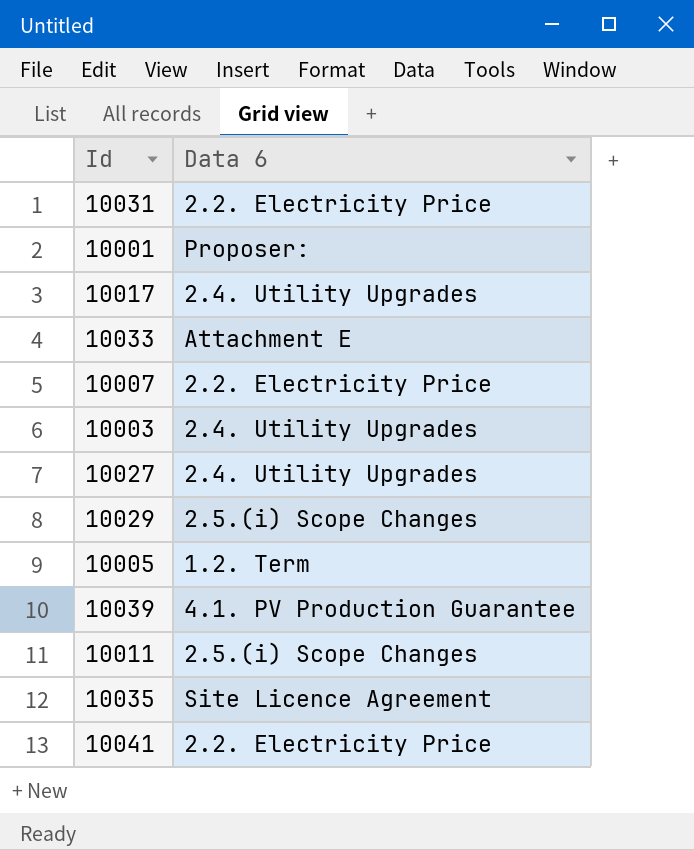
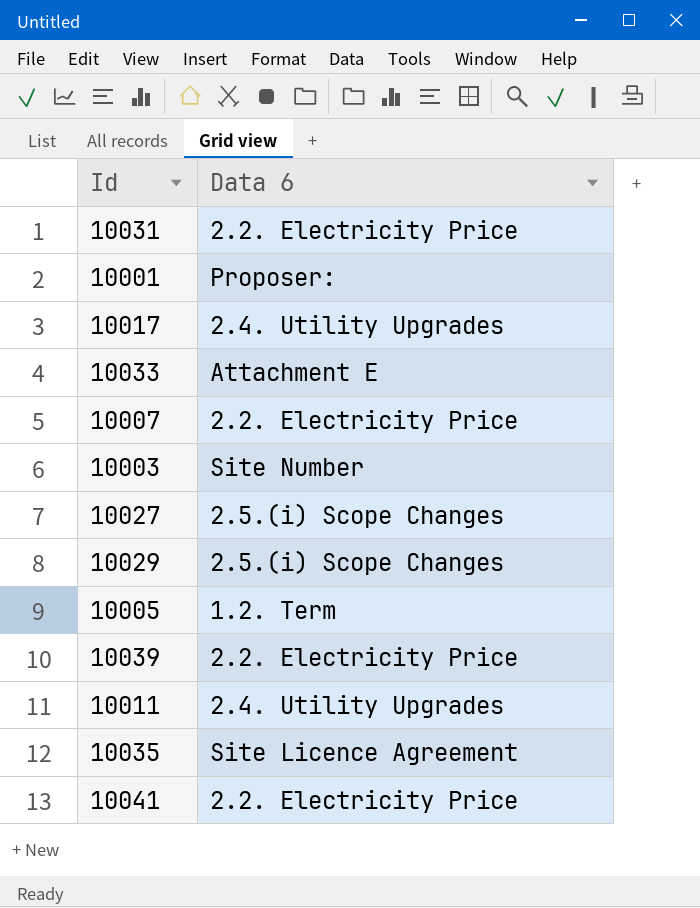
10003 | Data 6: 2.4. Utility Upgrades -> Site Number
10027 | Data 6: 2.4. Utility Upgrades -> 2.5.(i) Scope Changes
10039 | Data 6: 4.1. PV Production Guarantee -> 2.2. Electricity Price
10011 | Data 6: 2.5.(i) Scope Changes -> 2.4. Utility Upgrades

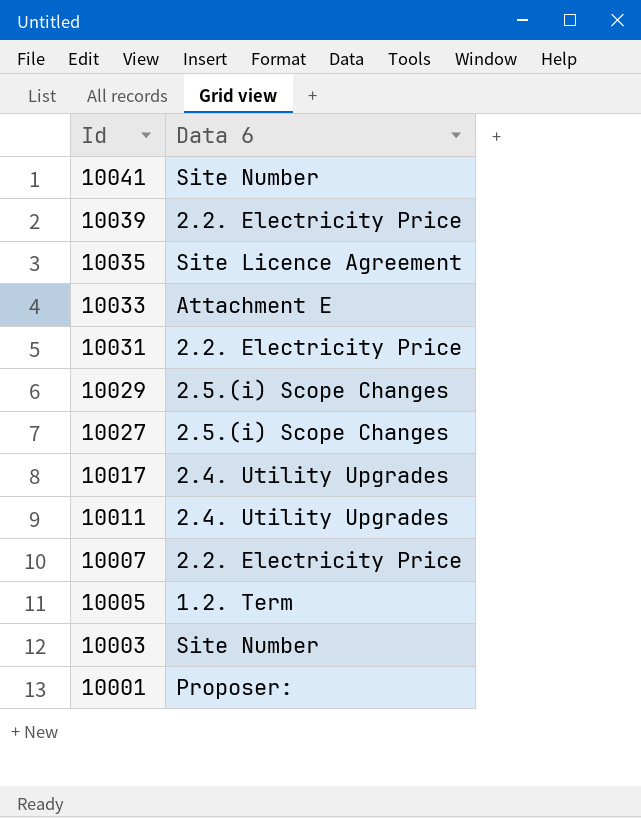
row order: none -> Id descending
10041 | Data 6: 2.2. Electricity Price -> Site Number

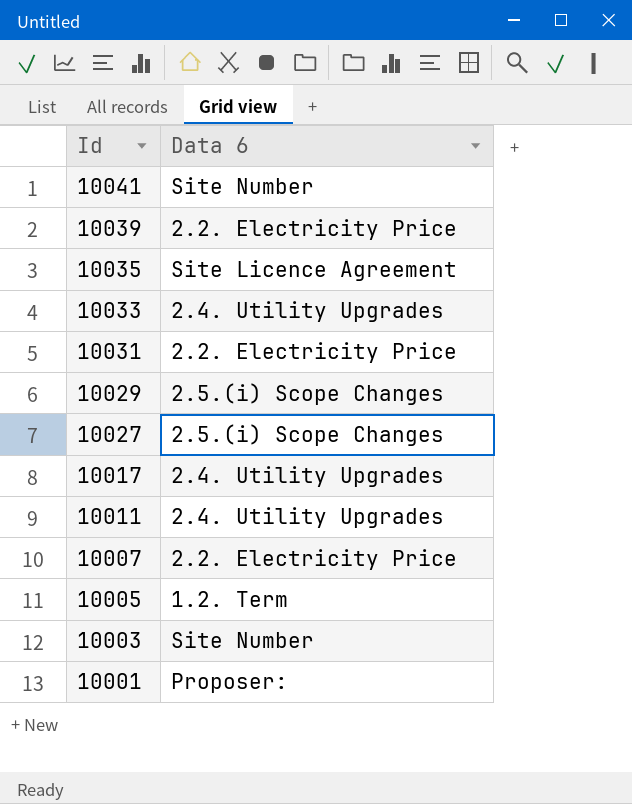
10033 | Data 6: Attachment E -> 2.4. Utility Upgrades

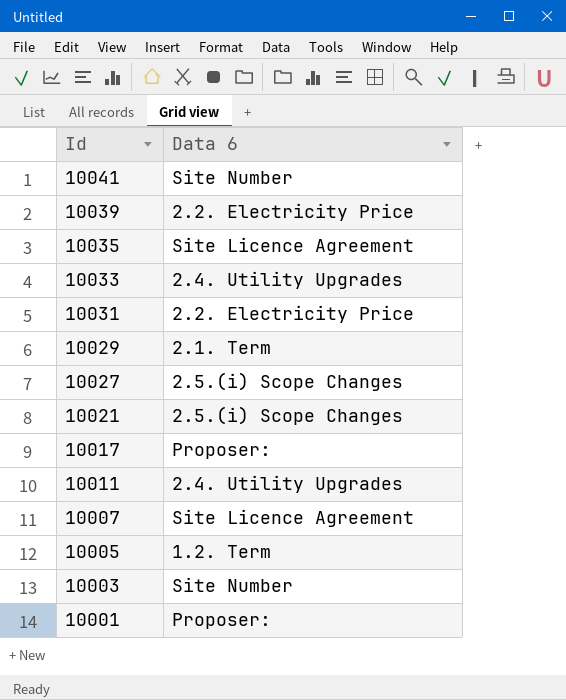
10029 | Data 6: 2.5.(i) Scope Changes -> 2.1. Term
row 10021: none -> 2.5.(i) Scope Changes
10017 | Data 6: 2.4. Utility Upgrades -> Proposer:
10007 | Data 6: 2.2. Electricity Price -> Site Licence Agreement

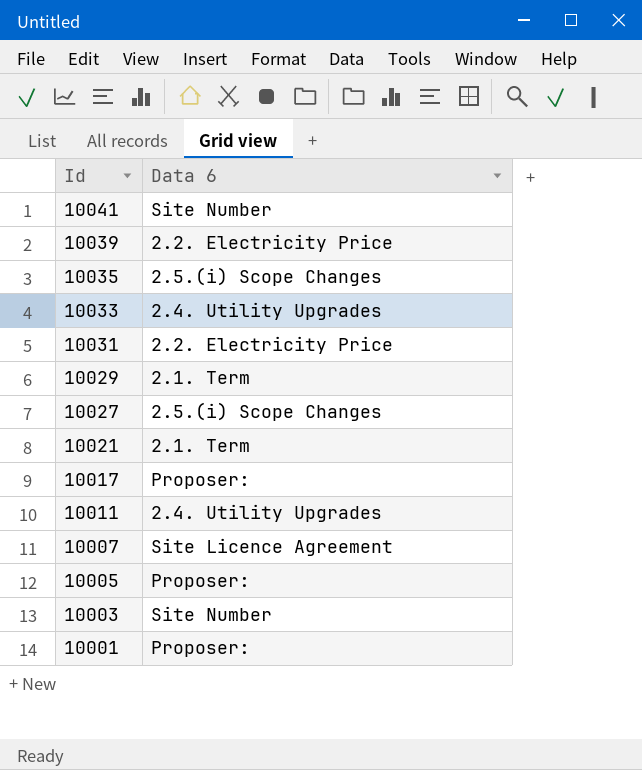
10035 | Data 6: Site Licence Agreement -> 2.5.(i) Scope Changes
10021 | Data 6: 2.5.(i) Scope Changes -> 2.1. Term
10005 | Data 6: 1.2. Term -> Proposer:

